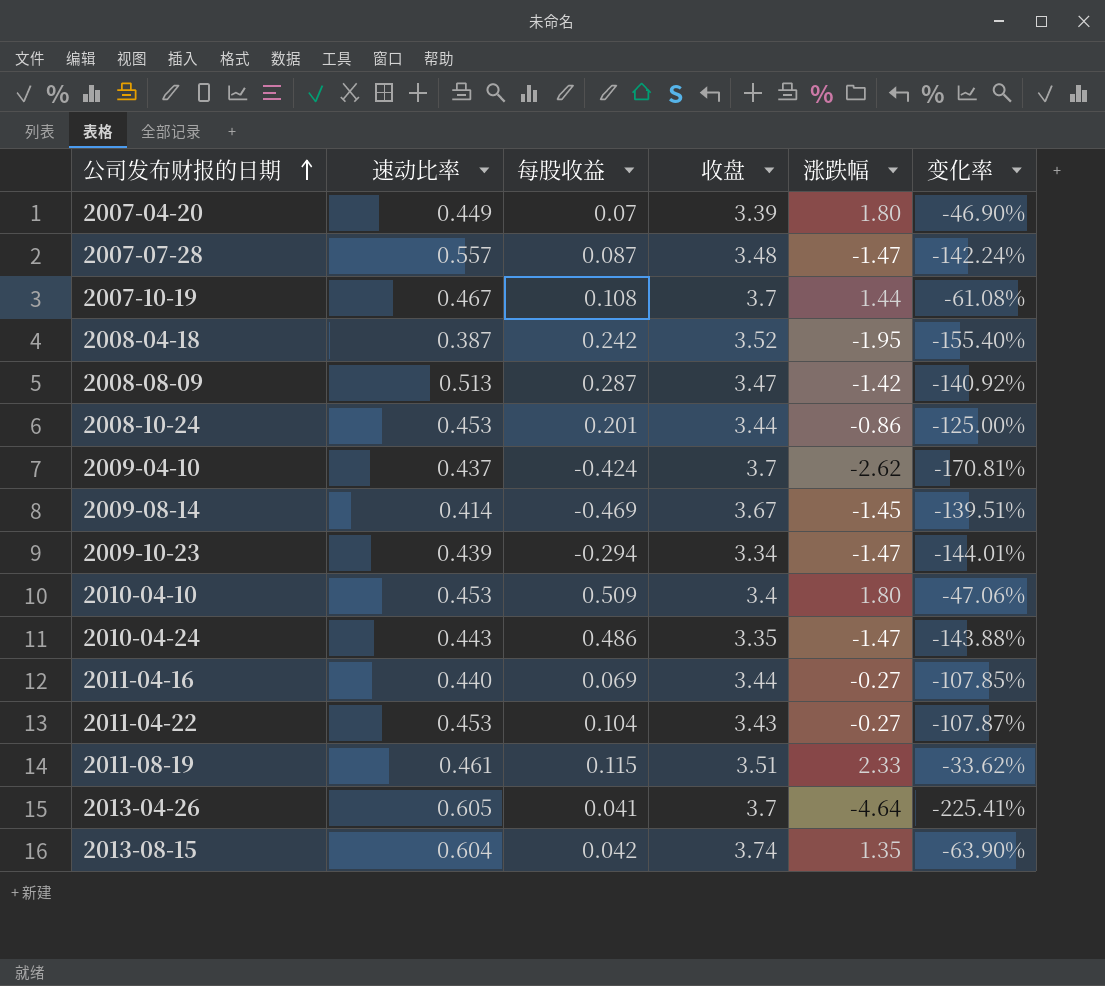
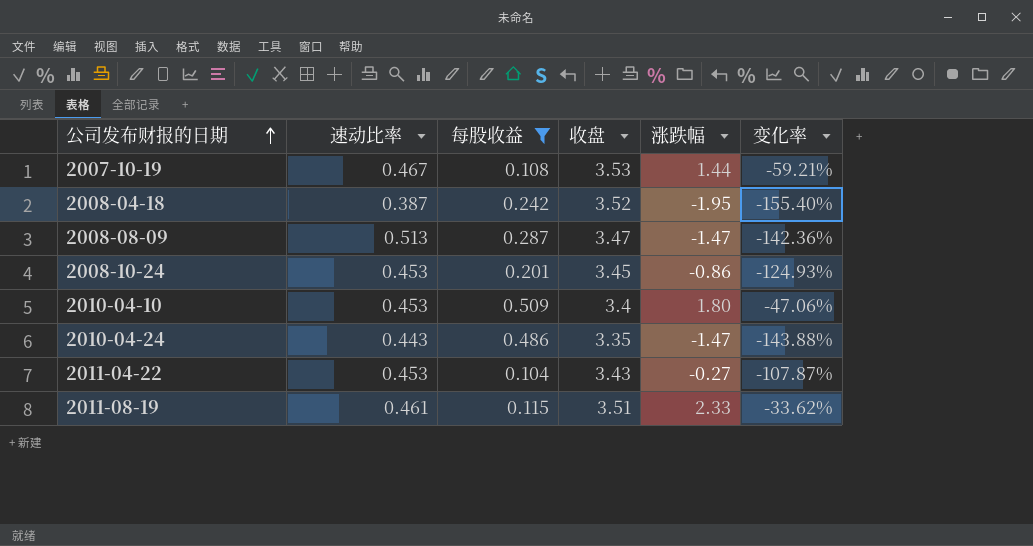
filter: none -> 每股收益 >= 0.104
2007-10-19 | 收盘: 3.7 -> 3.53
2007-10-19 | 变化率: -61.08% -> -59.21%
2008-08-09 | 涨跌幅: -1.42 -> -1.47
2008-08-09 | 变化率: -140.92% -> -142.36%
2008-10-24 | 收盘: 3.44 -> 3.45
2008-10-24 | 变化率: -125.00% -> -124.93%

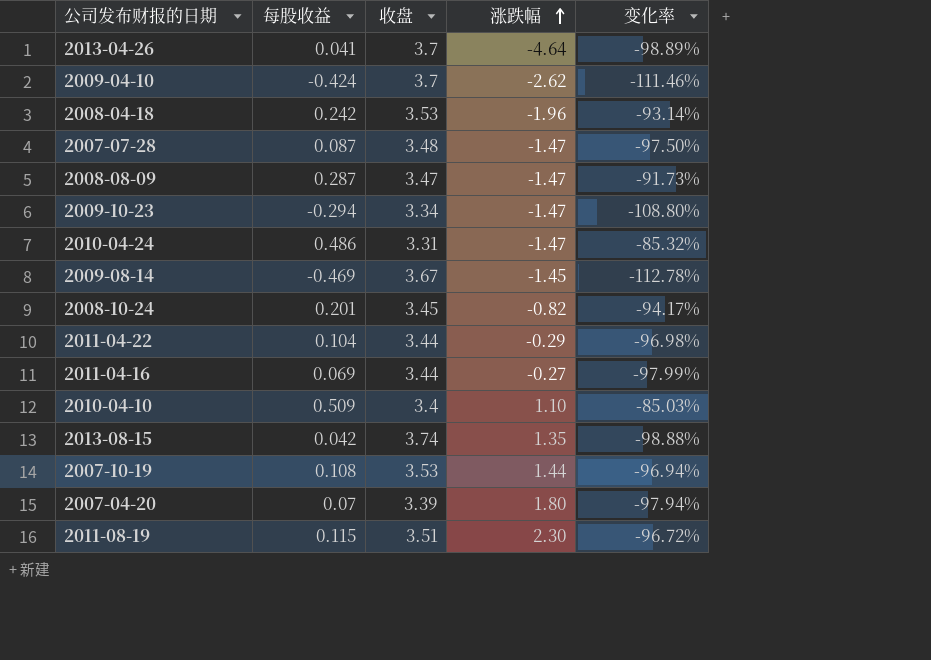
filter: 每股收益 >= 0.104 -> none
row order: 公司发布财报的日期 ascending -> 涨跌幅 ascending
column 速动比率 | position: 2 -> none
column 变化率 | formula: ([涨跌幅] - [收盘]) / [收盘] -> ([每股收益] - [收盘]) / [收盘]
2008-04-18 | 收盘: 3.52 -> 3.53
2008-04-18 | 涨跌幅: -1.95 -> -1.96
2010-04-24 | 收盘: 3.35 -> 3.31
2008-10-24 | 涨跌幅: -0.86 -> -0.82
2011-04-22 | 收盘: 3.43 -> 3.44
2011-04-22 | 涨跌幅: -0.27 -> -0.29
2010-04-10 | 涨跌幅: 1.80 -> 1.10
2011-08-19 | 涨跌幅: 2.33 -> 2.30

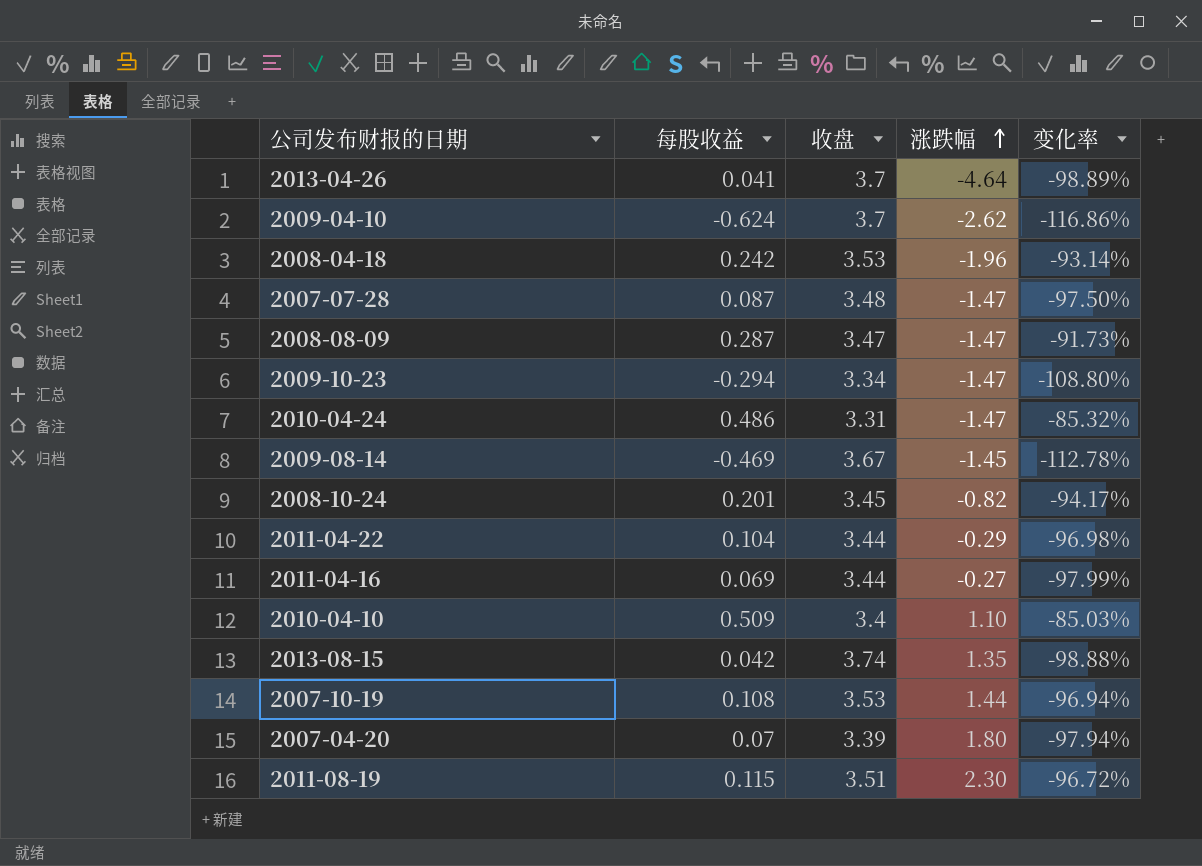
2009-04-10 | 每股收益: -0.424 -> -0.624
2009-04-10 | 变化率: -111.46% -> -116.86%

